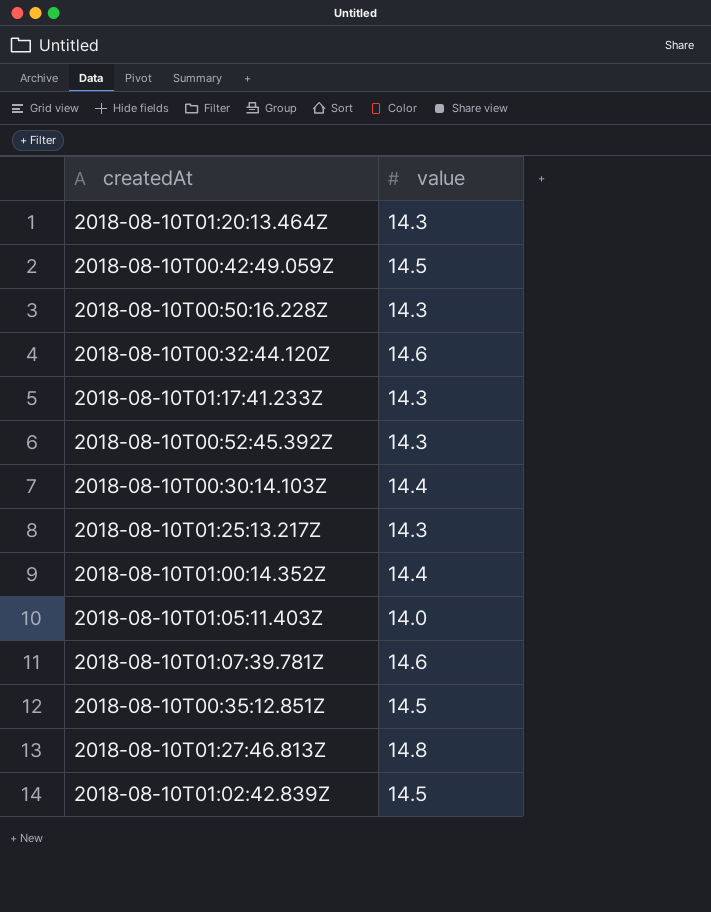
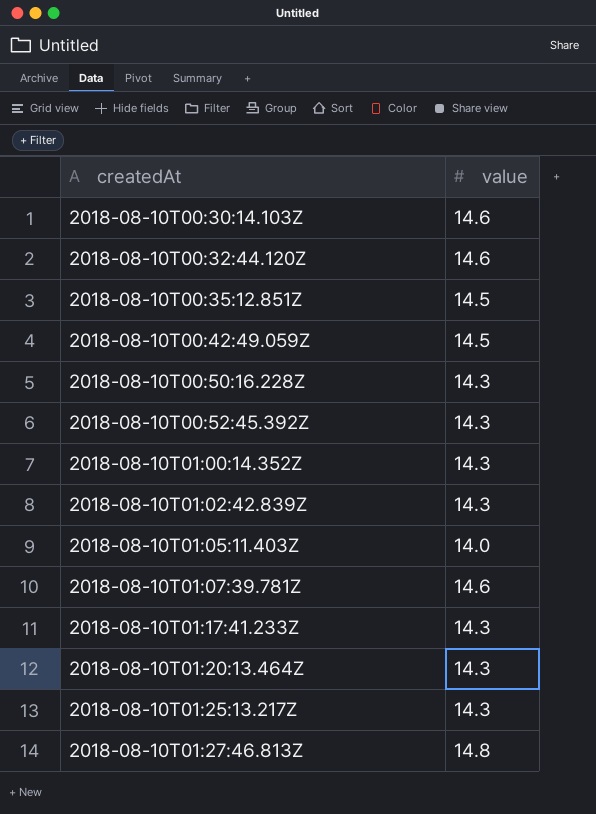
row order: none -> createdAt ascending
2018-08-10T00:30:14.103Z | value: 14.4 -> 14.6
2018-08-10T01:00:14.352Z | value: 14.4 -> 14.3
2018-08-10T01:02:42.839Z | value: 14.5 -> 14.3

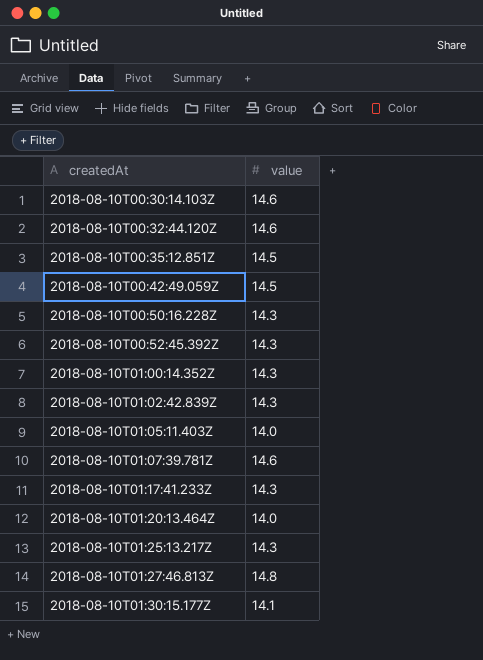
2018-08-10T01:20:13.464Z | value: 14.3 -> 14.0
row 2018-08-10T01:30:15.177Z: none -> 14.1

